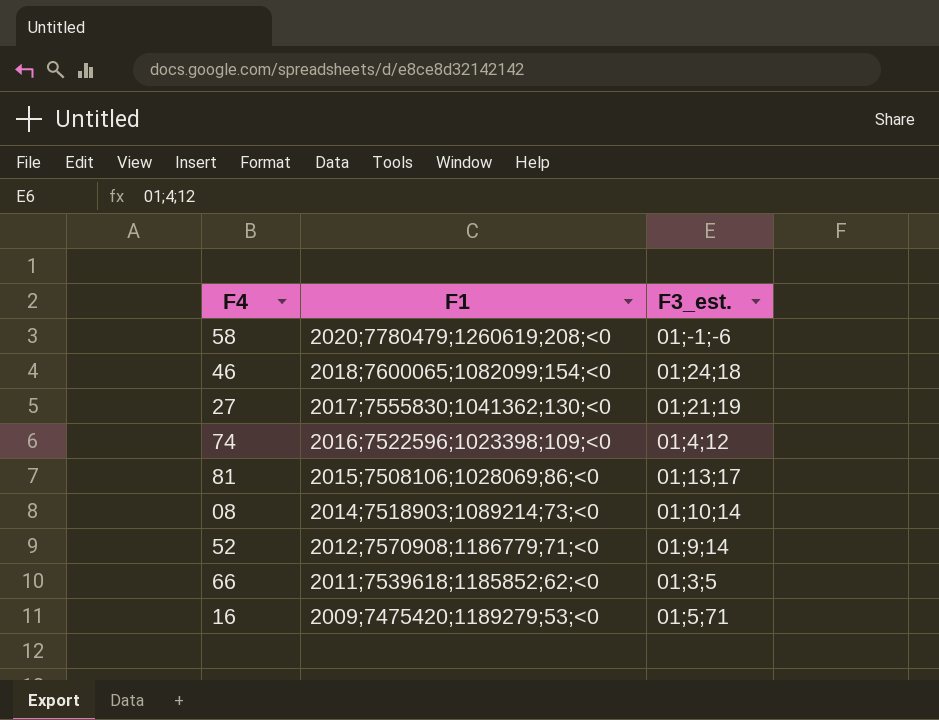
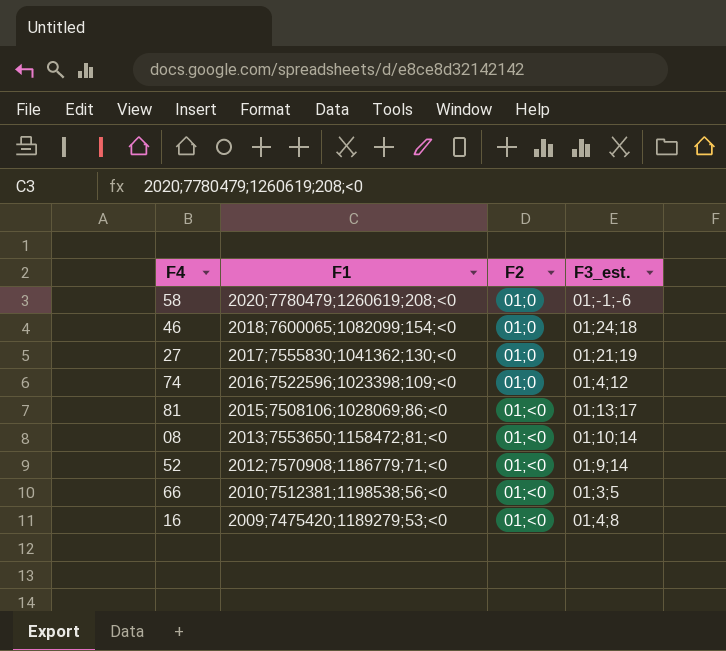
column F2 | position: none -> 3
08 | F1: 2014;7518903;1089214;73;<0 -> 2013;7553650;1158472;81;<0
66 | F1: 2011;7539618;1185852;62;<0 -> 2010;7512381;1198538;56;<0
16 | F3_est.: 01;5;71 -> 01;4;8

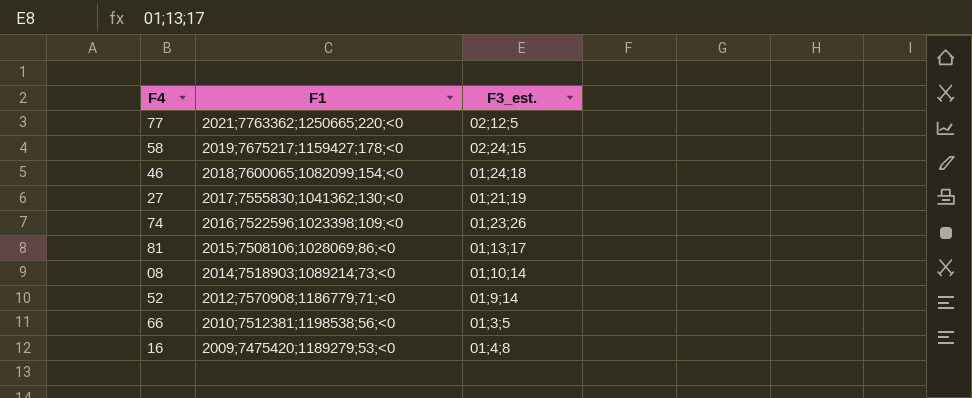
column F2 | position: 3 -> none
row 77: none -> 2021;7763362;1250665;220;<0 | 02;12;5
58 | F1: 2020;7780479;1260619;208;<0 -> 2019;7675217;1159427;178;<0
58 | F3_est.: 01;-1;-6 -> 02;24;15
74 | F3_est.: 01;4;12 -> 01;23;26
08 | F1: 2013;7553650;1158472;81;<0 -> 2014;7518903;1089214;73;<0

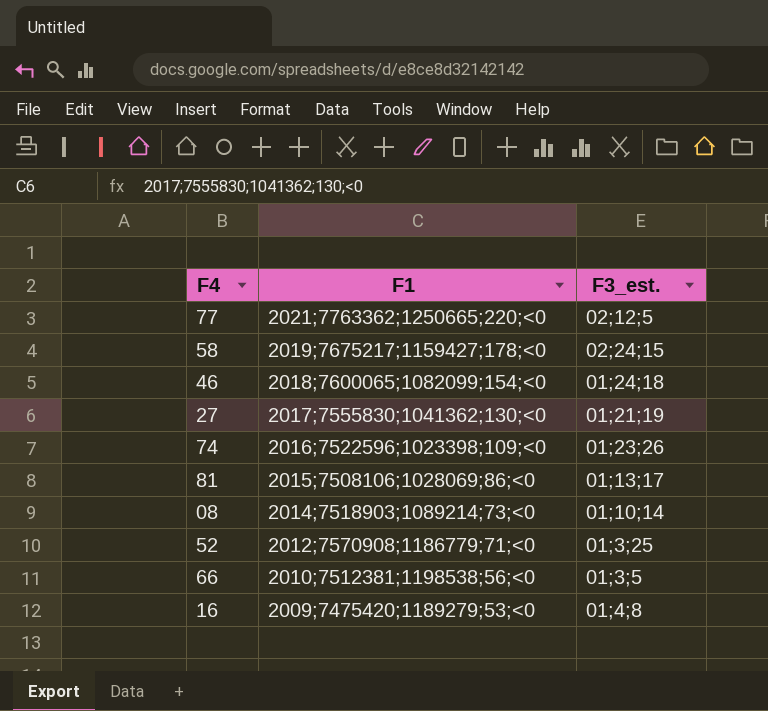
52 | F3_est.: 01;9;14 -> 01;3;25

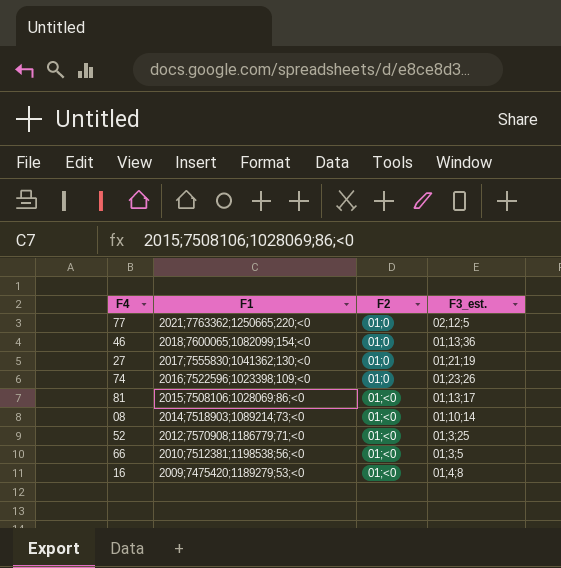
column F2 | position: none -> 3
row 58: 2019;7675217;1159427;178;<0 | 02;24;15 -> none
46 | F3_est.: 01;24;18 -> 01;13;36

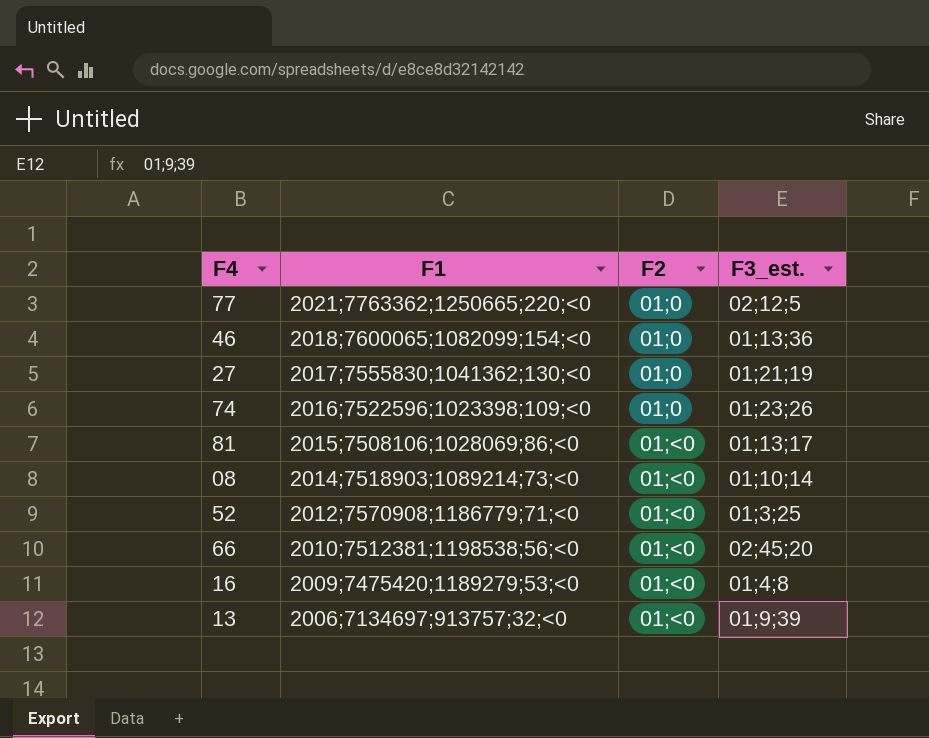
66 | F3_est.: 01;3;5 -> 02;45;20
row 13: none -> 2006;7134697;913757;32;<0 | 01;<0 | 01;9;39

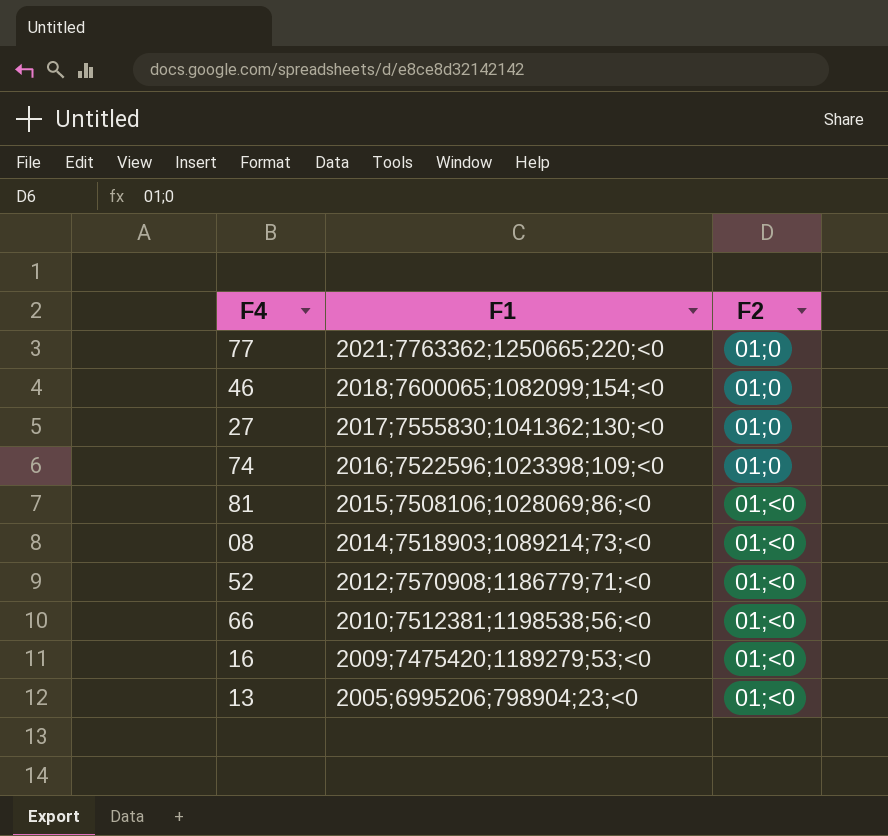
column F3_est. | position: 4 -> none
13 | F1: 2006;7134697;913757;32;<0 -> 2005;6995206;798904;23;<0

